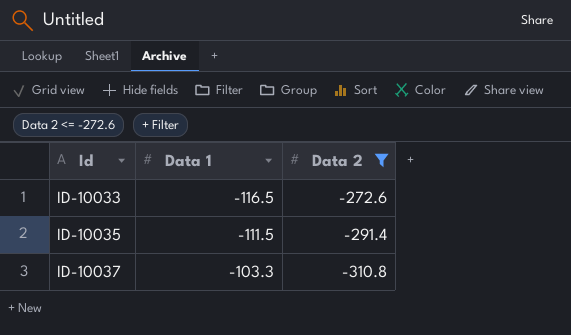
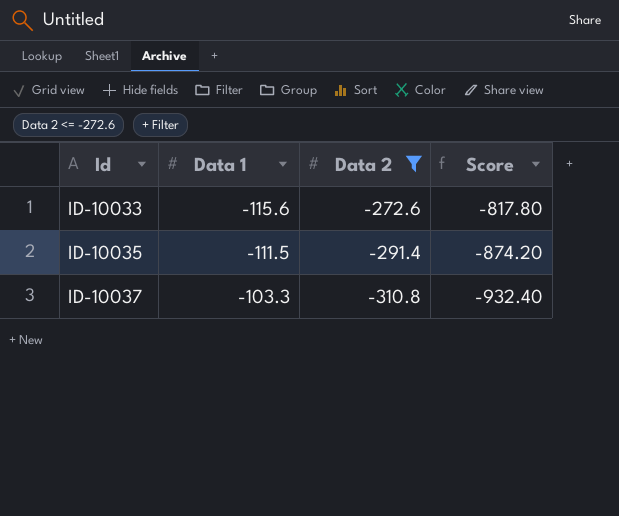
column Score | formula: none -> [Data 2] * 3
ID-10033 | Data 1: -116.5 -> -115.6

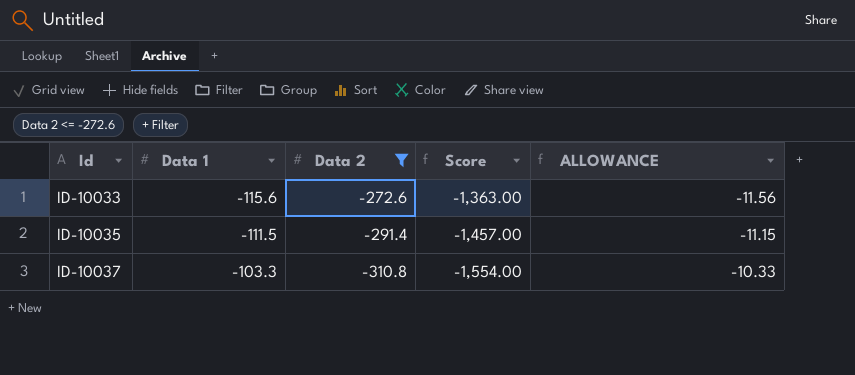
column Score | formula: [Data 2] * 3 -> [Data 2] * 5
column ALLOWANCE | formula: none -> [Data 1] * 0.1

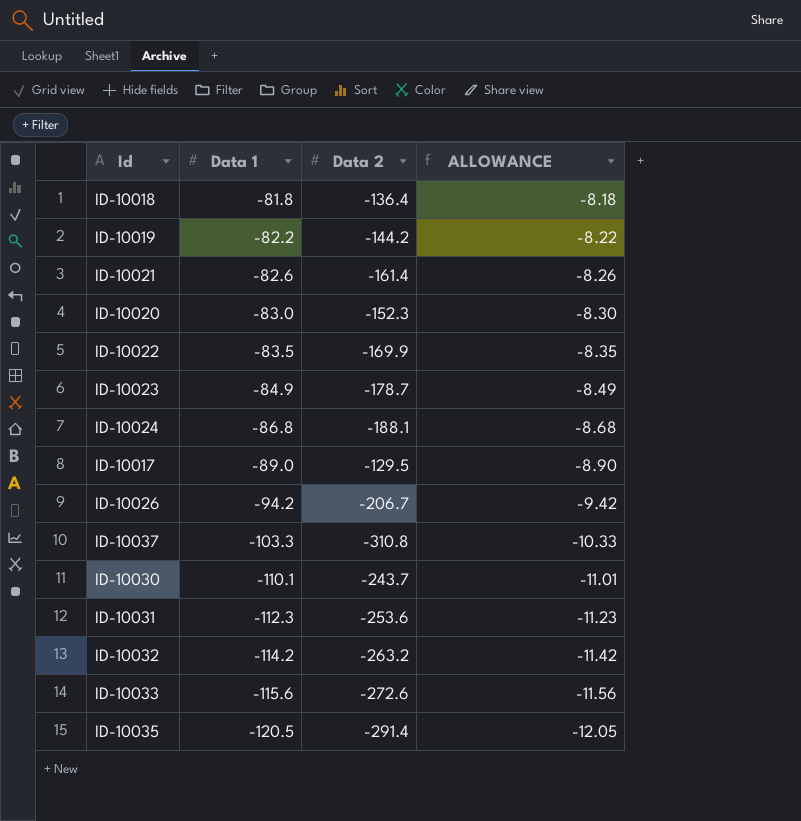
filter: Data 2 <= -272.6 -> none
row order: Id ascending -> Data 1 descending
column Score | formula: [Data 2] * 5 -> none
ID-10035 | Data 1: -111.5 -> -120.5
ID-10035 | ALLOWANCE: -11.15 -> -12.05

